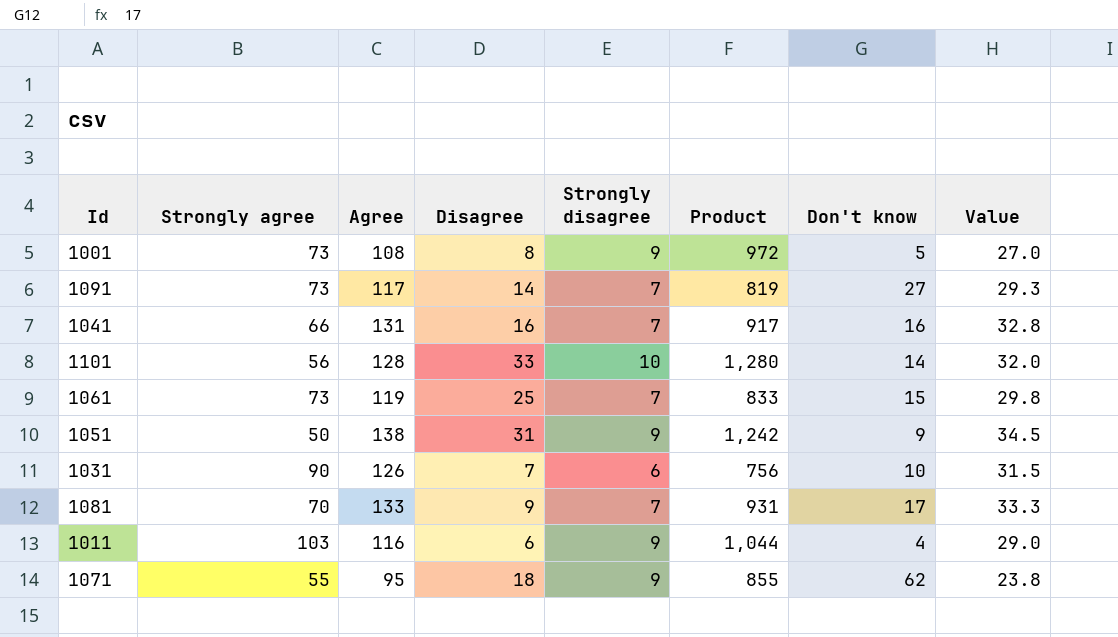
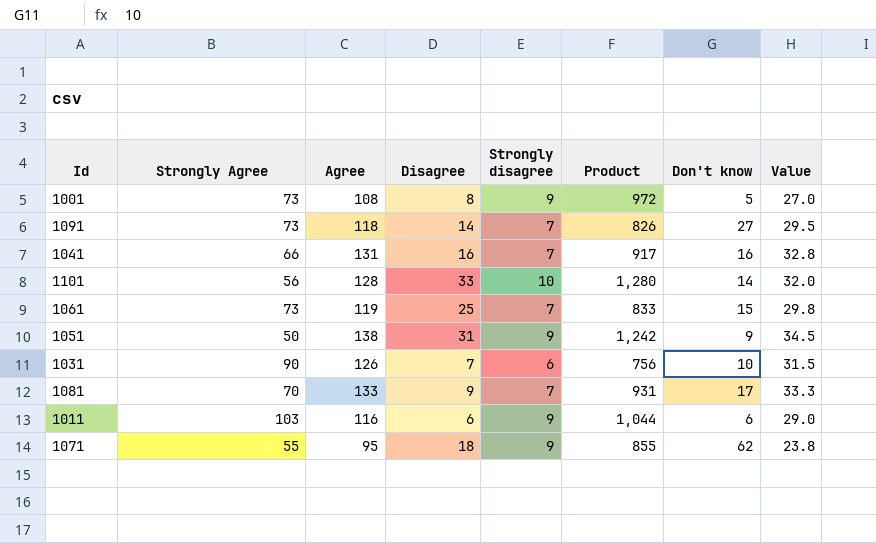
column name: Strongly agree -> Strongly Agree
1091 | Agree: 117 -> 118
1091 | Product: 819 -> 826
1091 | Value: 29.3 -> 29.5
1011 | Don't know: 4 -> 6

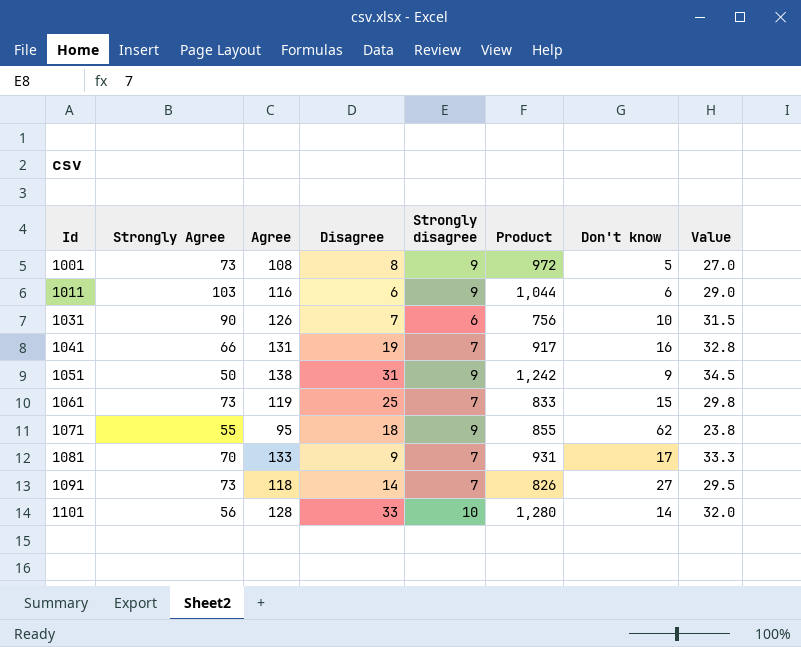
row order: none -> Id ascending
1041 | Disagree: 16 -> 19

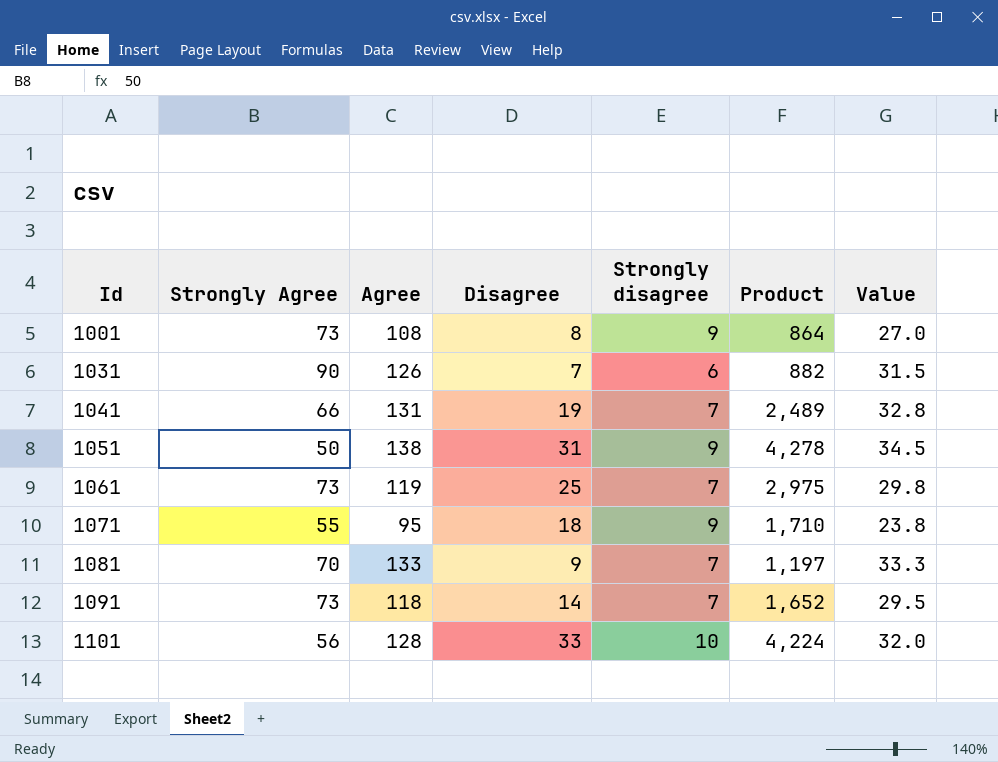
column Don't know | position: 7 -> none
column Product | formula: [Agree] * [Strongly disagree] -> [Agree] * [Disagree]
row 1011: 103 | 116 | 6 | 9 | 1,044 | 6 | 29.0 -> none

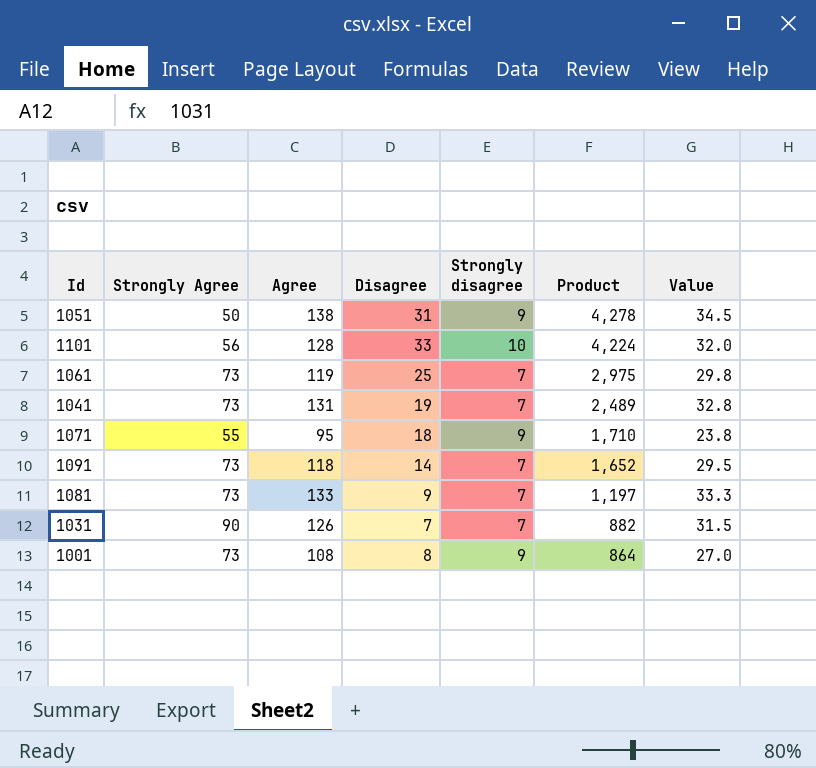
row order: Id ascending -> Product descending
1041 | Strongly Agree: 66 -> 73
1081 | Strongly Agree: 70 -> 73
1031 | Strongly disagree: 6 -> 7

